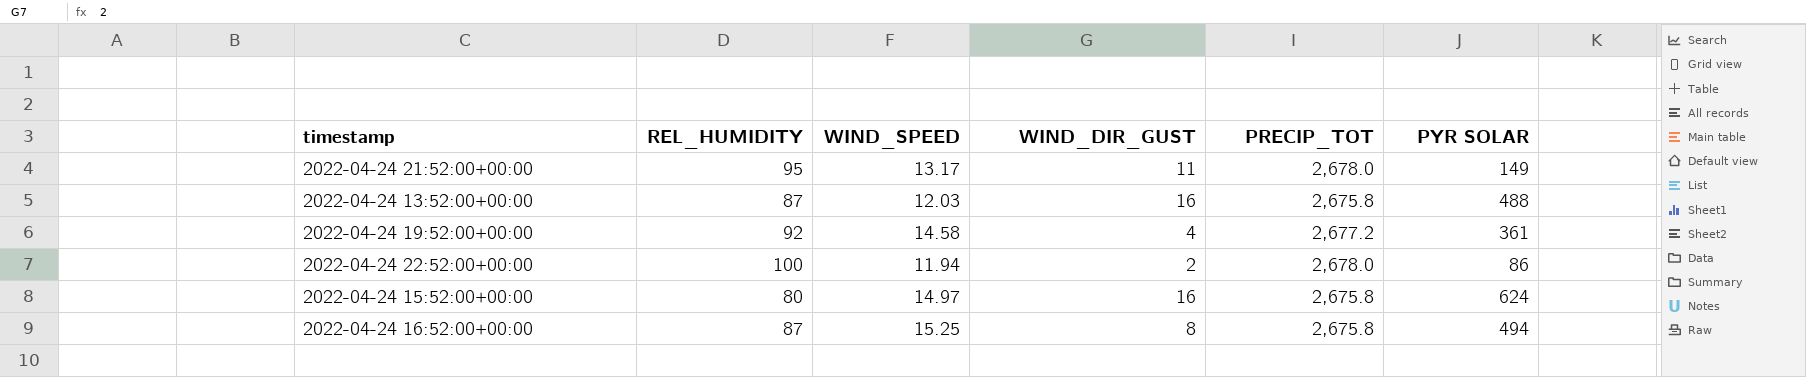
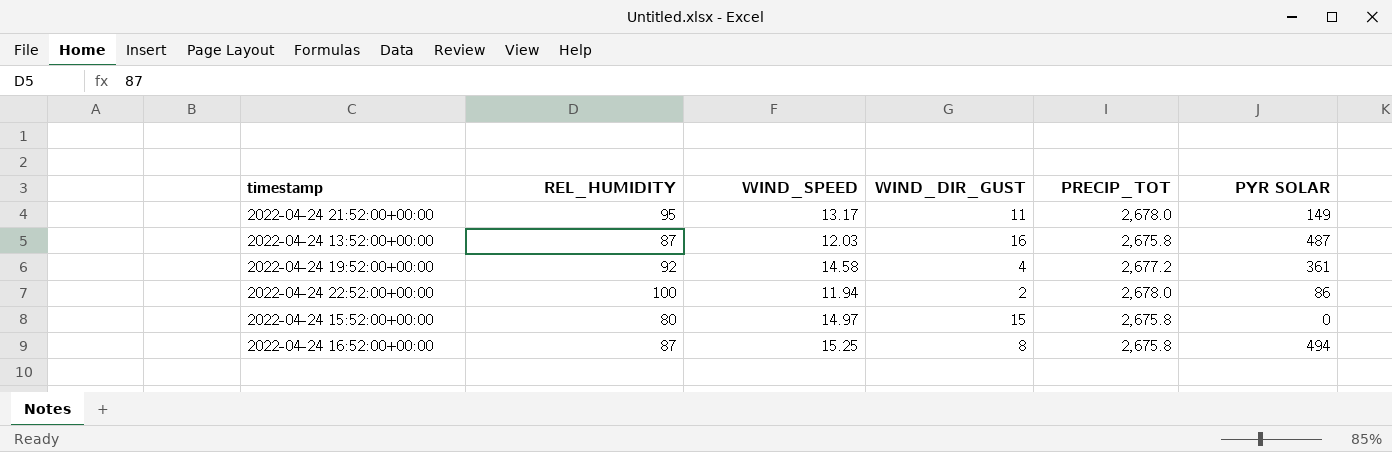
2022-04-24 13:52:00+00:00 | PYR SOLAR: 488 -> 487
2022-04-24 15:52:00+00:00 | WIND_DIR_GUST: 16 -> 15
2022-04-24 15:52:00+00:00 | PYR SOLAR: 624 -> 0

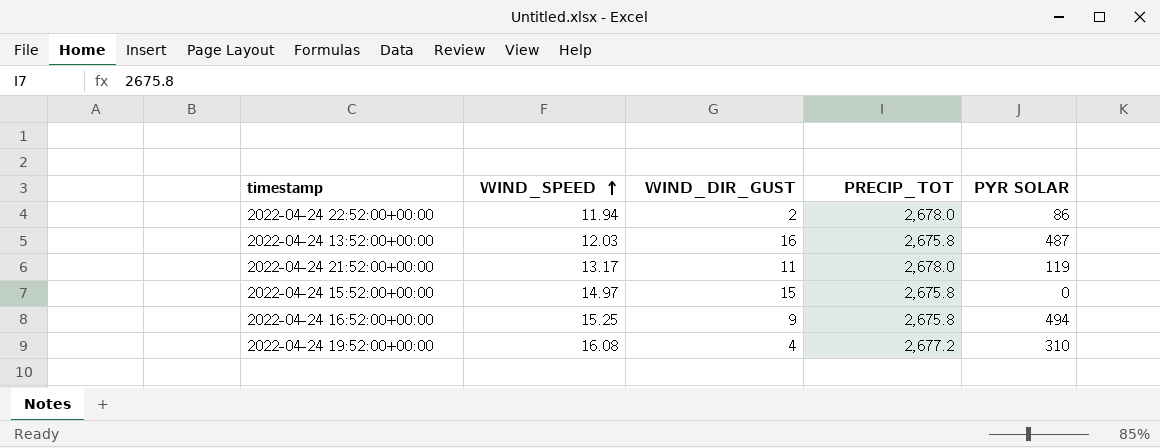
row order: none -> WIND_SPEED ascending
column REL_HUMIDITY | position: 2 -> none
2022-04-24 21:52:00+00:00 | PYR SOLAR: 149 -> 119
2022-04-24 16:52:00+00:00 | WIND_DIR_GUST: 8 -> 9
2022-04-24 19:52:00+00:00 | WIND_SPEED: 14.58 -> 16.08
2022-04-24 19:52:00+00:00 | PYR SOLAR: 361 -> 310

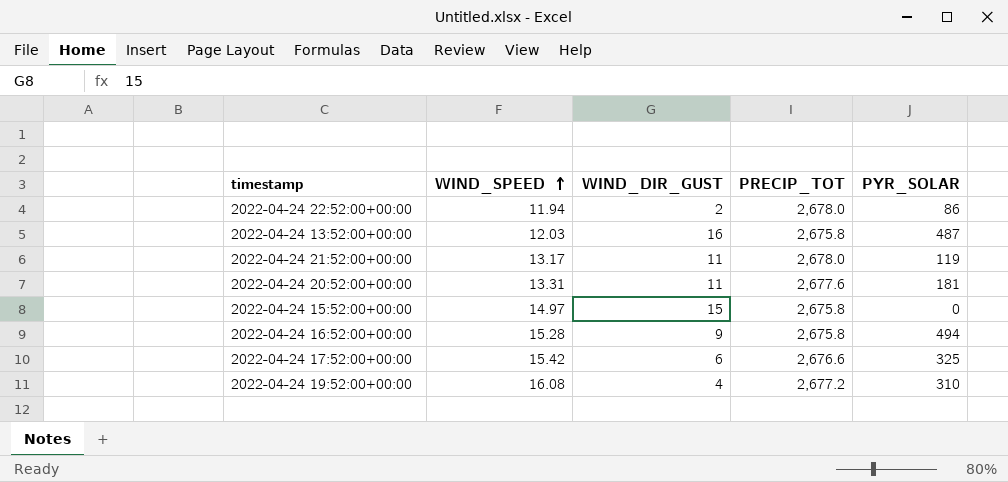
column name: PYR SOLAR -> PYR_SOLAR
row 2022-04-24 20:52:00+00:00: none -> 13.31 | 11 | 2,677.6 | 181
2022-04-24 16:52:00+00:00 | WIND_SPEED: 15.25 -> 15.28
row 2022-04-24 17:52:00+00:00: none -> 15.42 | 6 | 2,676.6 | 325

